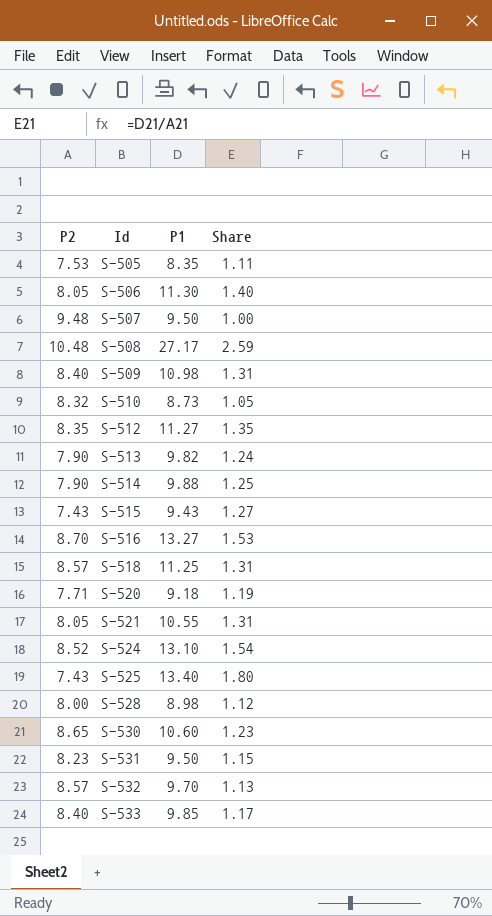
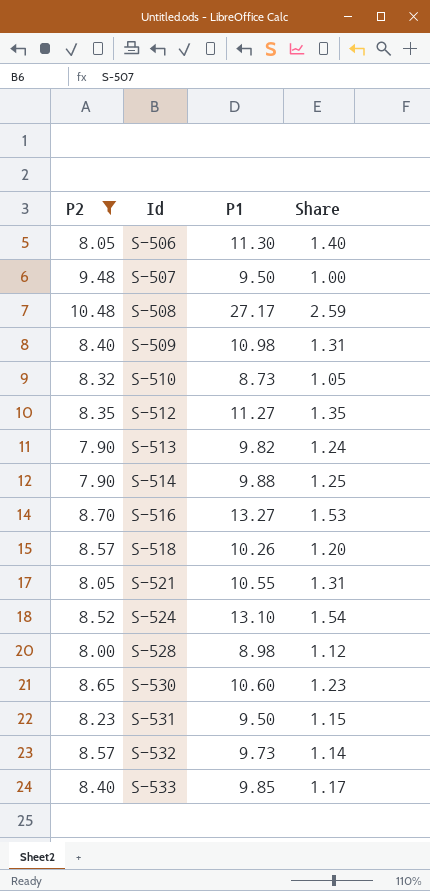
filter: none -> P2 >= 7.90
S-518 | P1: 11.25 -> 10.26
S-518 | Share: 1.31 -> 1.20
S-532 | P1: 9.70 -> 9.73
S-532 | Share: 1.13 -> 1.14

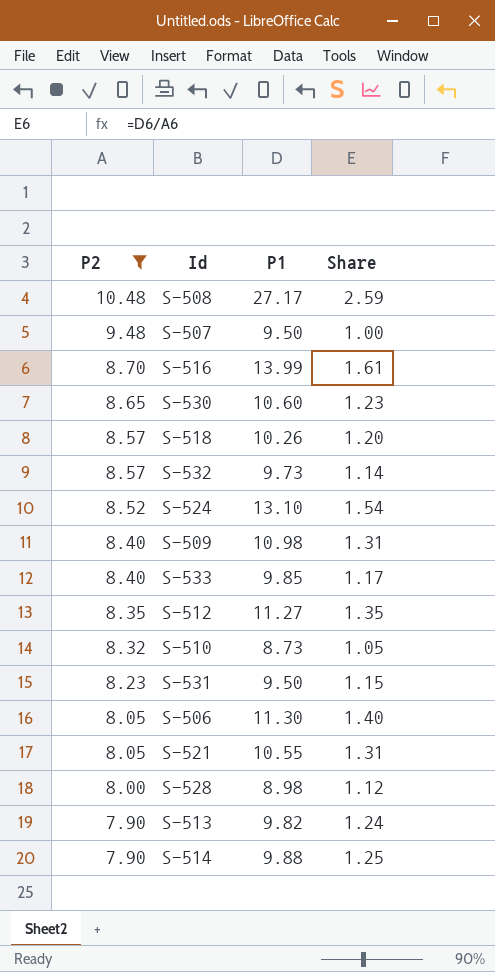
row order: Id ascending -> P2 descending
S-516 | P1: 13.27 -> 13.99
S-516 | Share: 1.53 -> 1.61

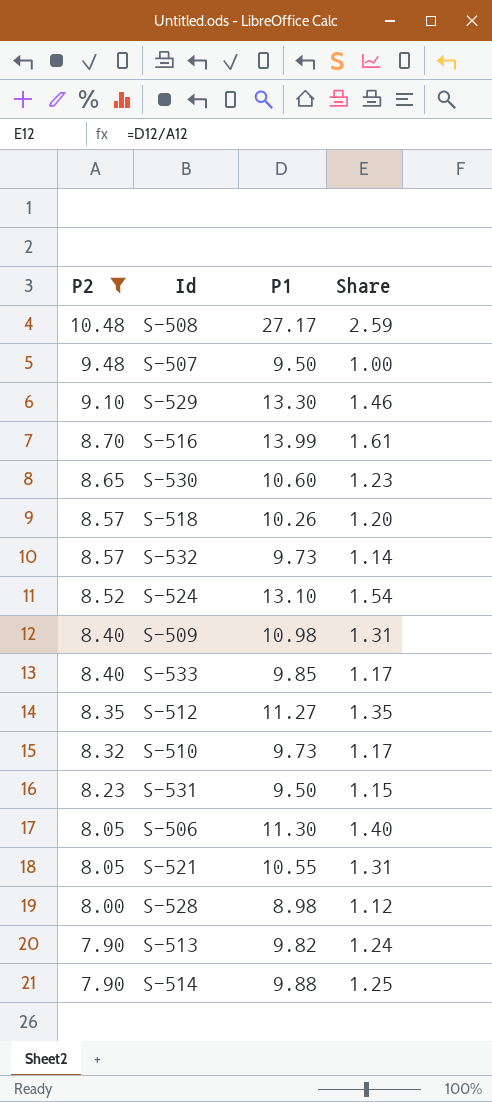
row S-529: none -> 9.10 | 13.30 | 1.46
S-510 | P1: 8.73 -> 9.73
S-510 | Share: 1.05 -> 1.17

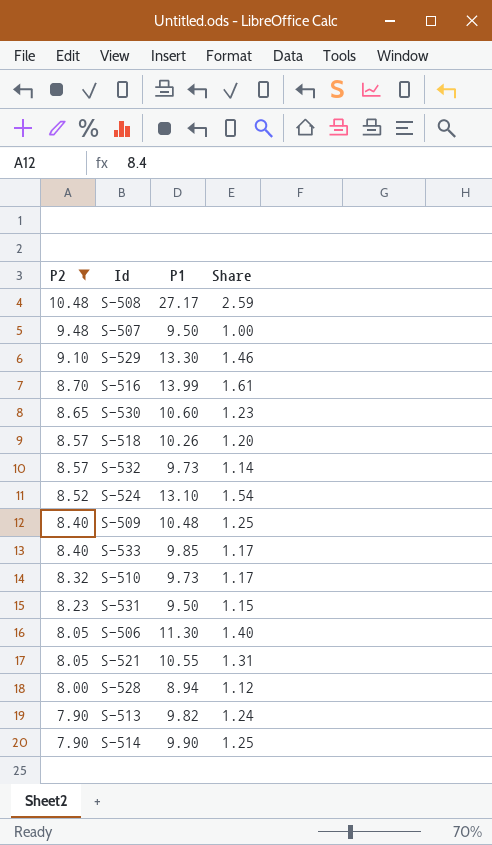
row S-512: 8.35 | 11.27 | 1.35 -> none
S-509 | P1: 10.98 -> 10.48
S-509 | Share: 1.31 -> 1.25
S-528 | P1: 8.98 -> 8.94
S-514 | P1: 9.88 -> 9.90

